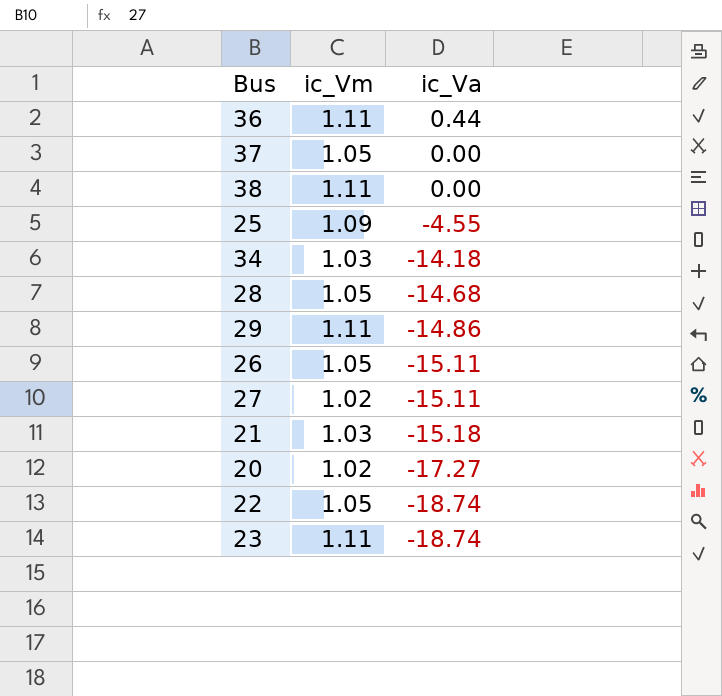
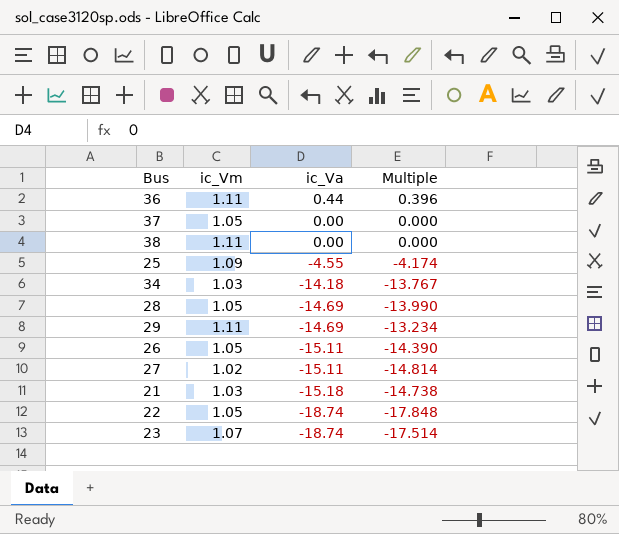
column Multiple | formula: none -> [ic_Va] / [ic_Vm]
row 20: 1.02 | -17.27 -> none
28 | ic_Va: -14.68 -> -14.69
29 | ic_Va: -14.86 -> -14.69
23 | ic_Vm: 1.11 -> 1.07

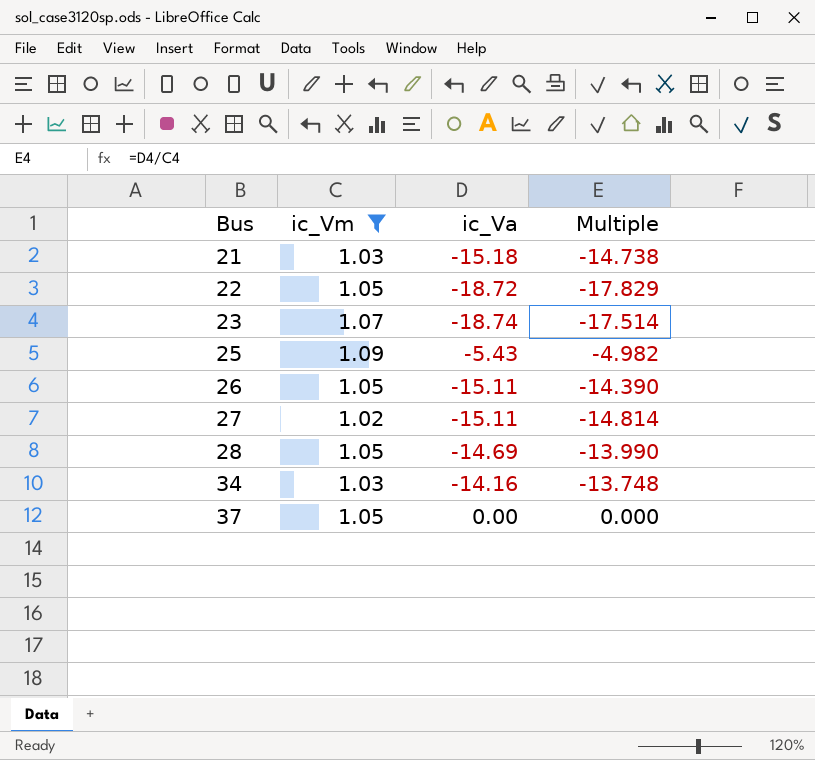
filter: none -> ic_Vm != 1.11
row order: ic_Va descending -> Bus ascending
22 | ic_Va: -18.74 -> -18.72
22 | Multiple: -17.848 -> -17.829
25 | ic_Va: -4.55 -> -5.43
25 | Multiple: -4.174 -> -4.982
34 | ic_Va: -14.18 -> -14.16
34 | Multiple: -13.767 -> -13.748

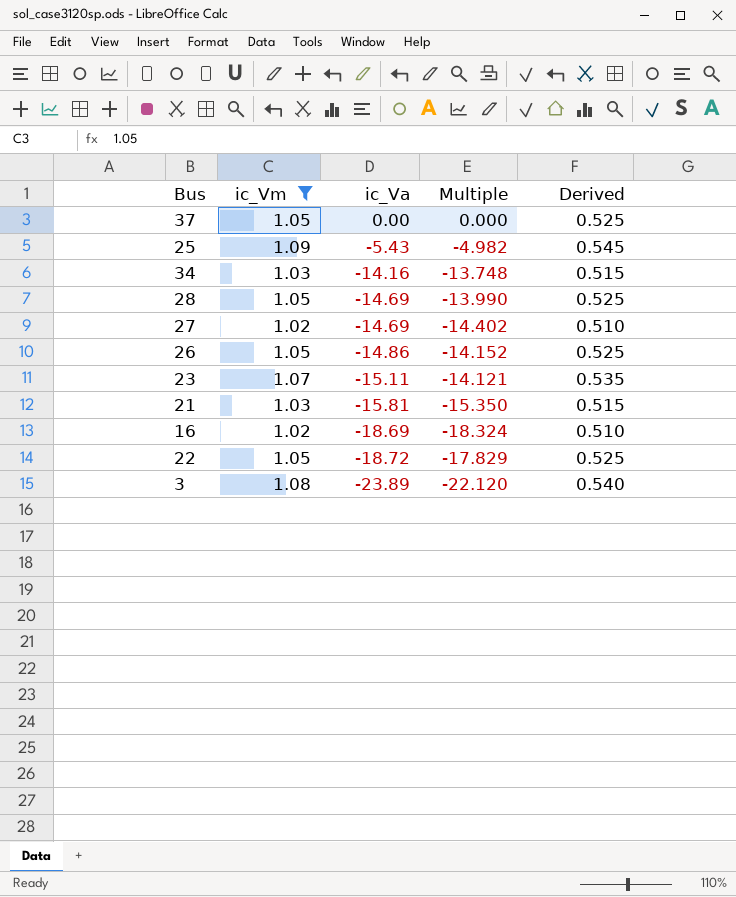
row order: Bus ascending -> ic_Va descending
column Derived | formula: none -> [ic_Vm] * 0.5
27 | ic_Va: -15.11 -> -14.69
27 | Multiple: -14.814 -> -14.402
26 | ic_Va: -15.11 -> -14.86
26 | Multiple: -14.390 -> -14.152
23 | ic_Va: -18.74 -> -15.11
23 | Multiple: -17.514 -> -14.121
21 | ic_Va: -15.18 -> -15.81
21 | Multiple: -14.738 -> -15.350
row 16: none -> 1.02 | -18.69 | -18.324 | 0.510
row 3: none -> 1.08 | -23.89 | -22.120 | 0.540

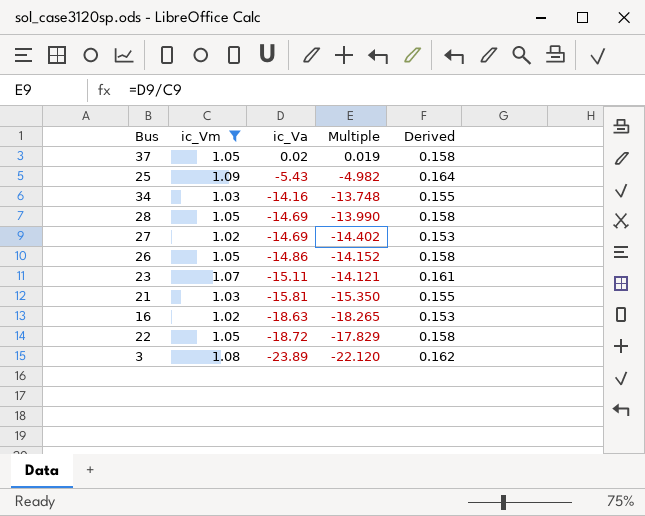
column Derived | formula: [ic_Vm] * 0.5 -> [ic_Vm] * 0.15
37 | ic_Va: 0.00 -> 0.02
37 | Multiple: 0.000 -> 0.019
16 | ic_Va: -18.69 -> -18.63
16 | Multiple: -18.324 -> -18.265

